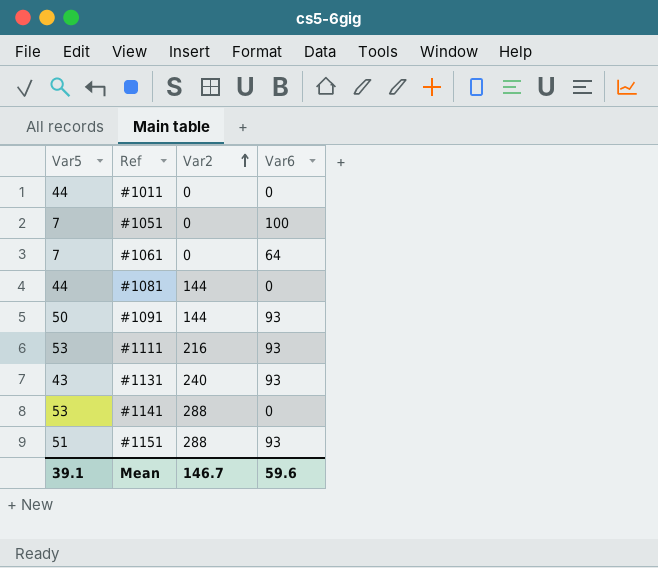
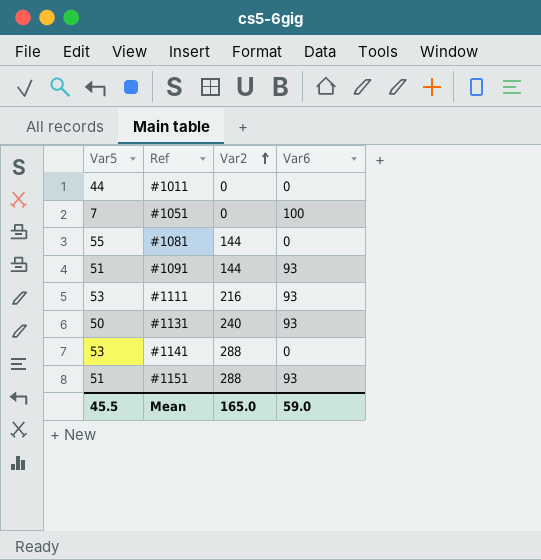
row #1061: 7 | 0 | 64 -> none
#1081 | Var5: 44 -> 55
#1091 | Var5: 50 -> 51
#1131 | Var5: 43 -> 50
Mean | Var5: 39.1 -> 45.5
Mean | Var2: 146.7 -> 165.0
Mean | Var6: 59.6 -> 59.0

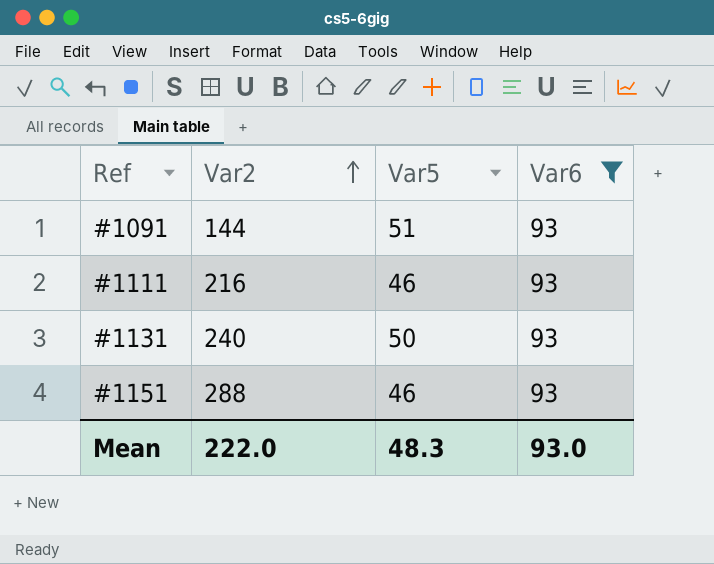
filter: none -> Var6 = 93
column Var5 | position: 1 -> 3
#1111 | Var5: 53 -> 46
#1151 | Var5: 51 -> 46
Mean | Var2: 165.0 -> 222.0
Mean | Var5: 45.5 -> 48.3
Mean | Var6: 59.0 -> 93.0

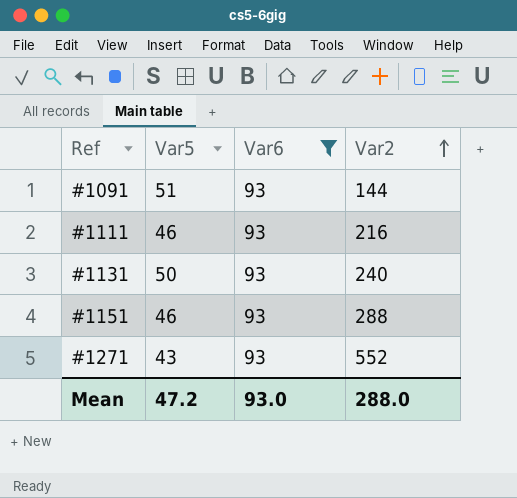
column Var2 | position: 2 -> 4
row #1271: none -> 43 | 93 | 552
Mean | Var5: 48.3 -> 47.2
Mean | Var2: 222.0 -> 288.0

